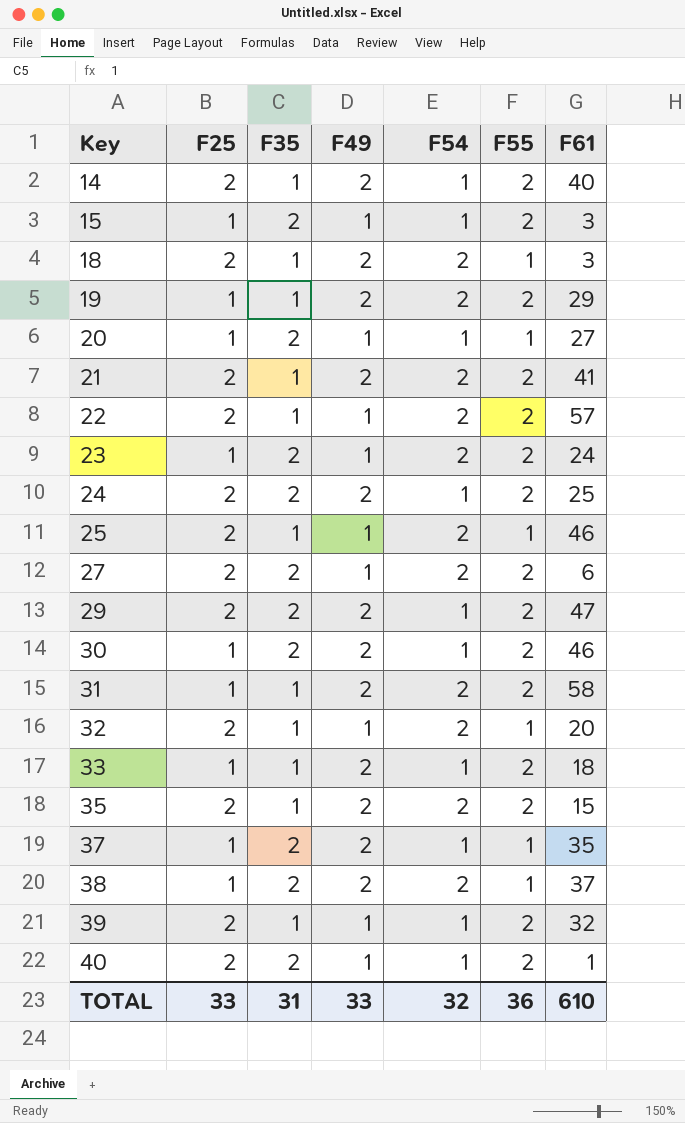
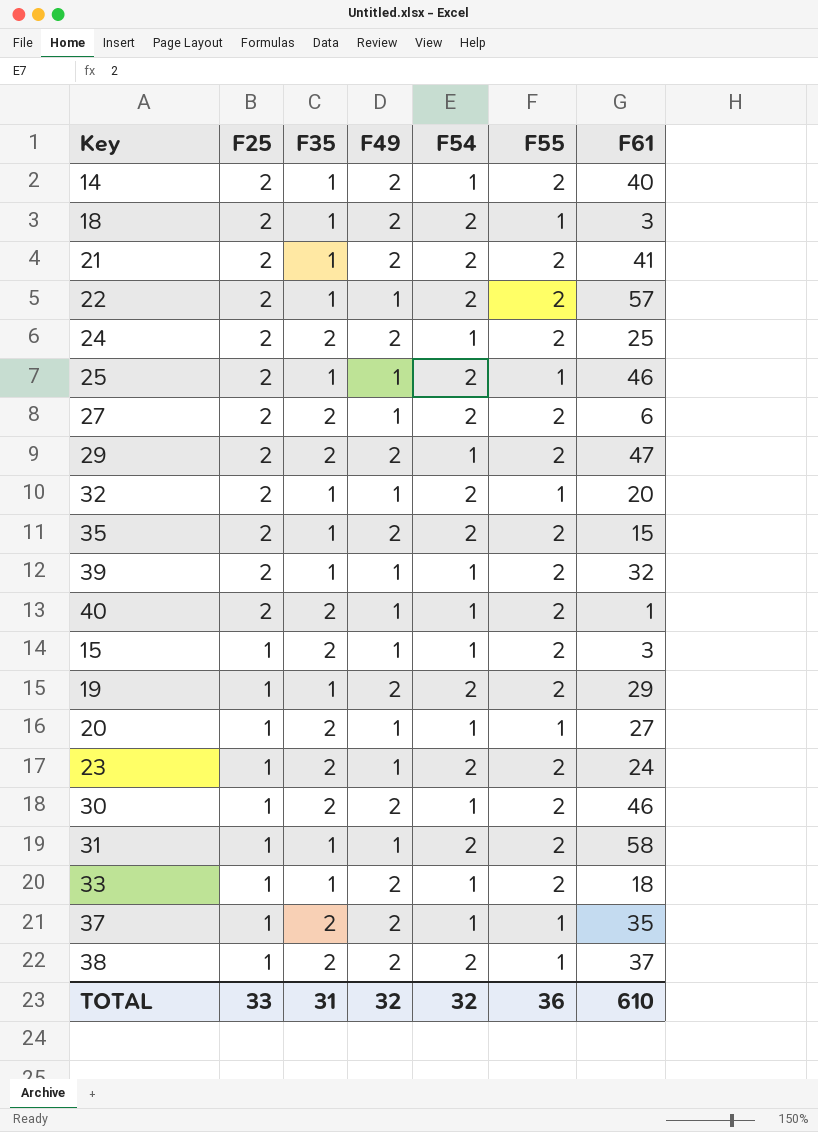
row order: Key ascending -> F25 descending
31 | F49: 2 -> 1
TOTAL | F49: 33 -> 32

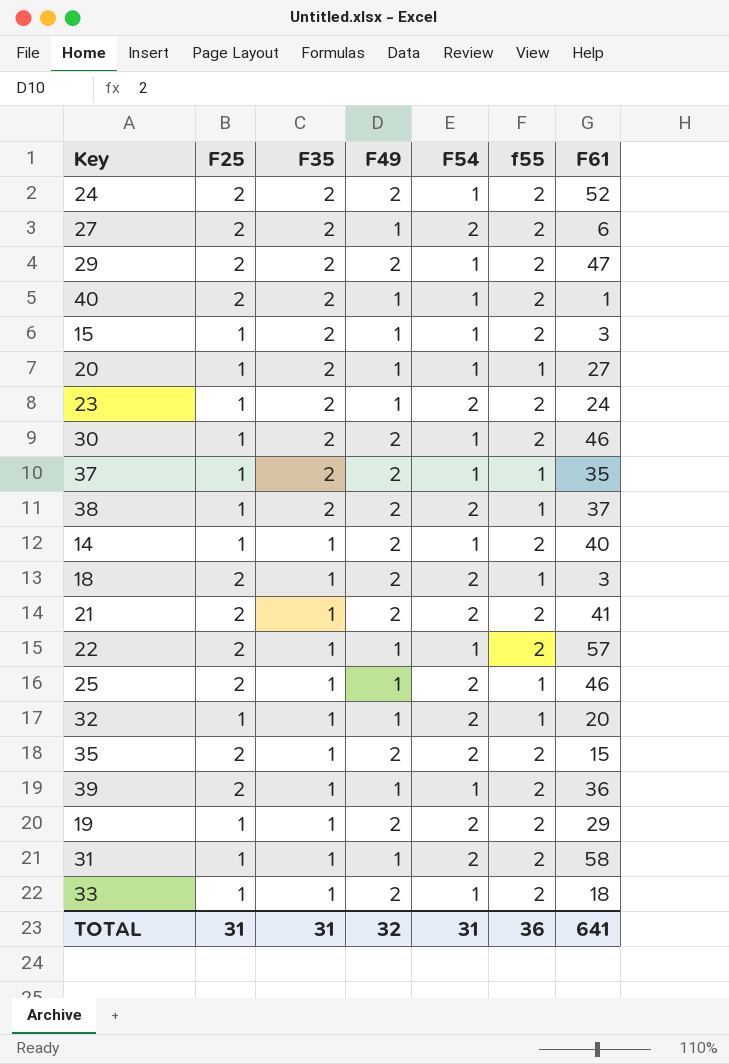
row order: F25 descending -> F35 descending
column name: F55 -> f55
24 | F61: 25 -> 52
14 | F25: 2 -> 1
22 | F54: 2 -> 1
32 | F25: 2 -> 1
39 | F61: 32 -> 36
TOTAL | F25: 33 -> 31
TOTAL | F54: 32 -> 31
TOTAL | F61: 610 -> 641

